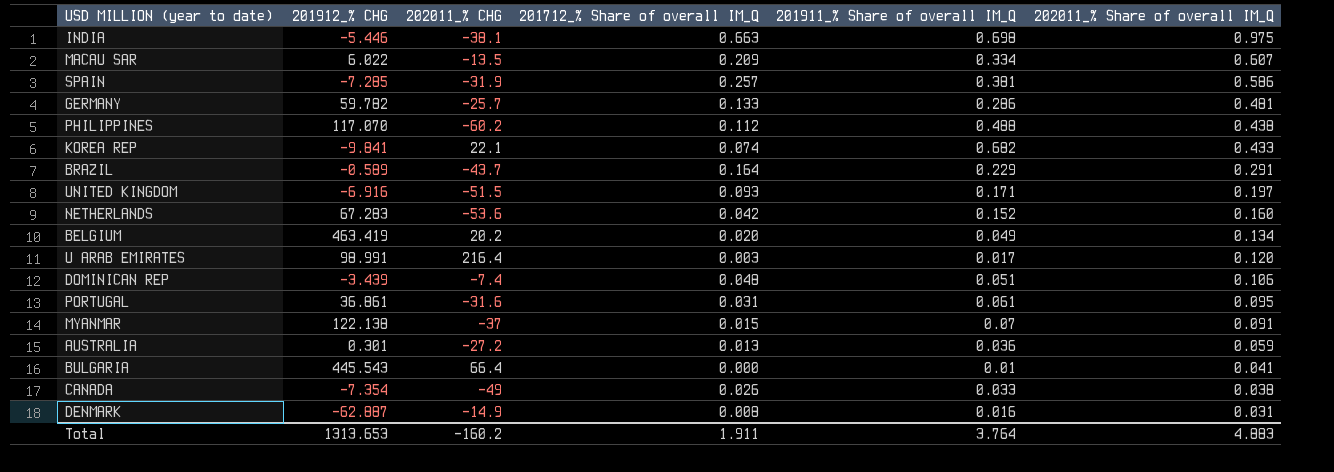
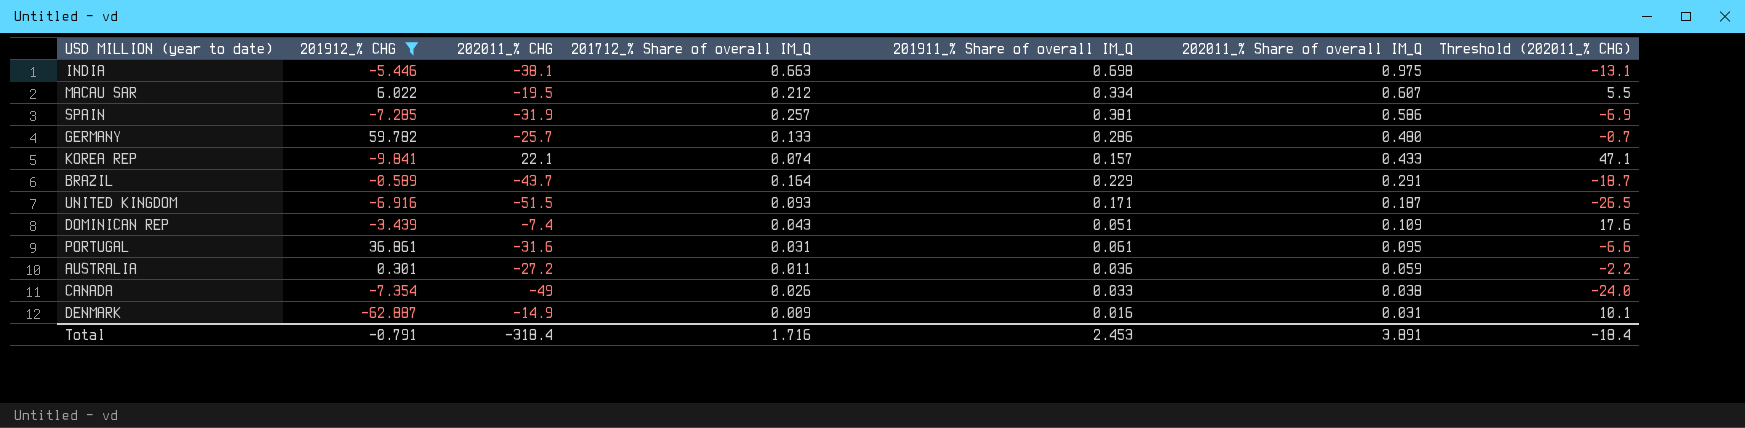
filter: none -> 201912_% CHG <= 59.782
column Threshold (202011_% CHG) | formula: none -> [202011_% CHG] + 25
MACAU SAR | 202011_% CHG: -13.5 -> -19.5
MACAU SAR | 201712_% Share of overall IM_Q: 0.209 -> 0.212
GERMANY | 202011_% Share of overall IM_Q: 0.481 -> 0.480
KOREA REP | 201911_% Share of overall IM_Q: 0.682 -> 0.157
UNITED KINGDOM | 202011_% Share of overall IM_Q: 0.197 -> 0.187
DOMINICAN REP | 201712_% Share of overall IM_Q: 0.048 -> 0.043
DOMINICAN REP | 202011_% Share of overall IM_Q: 0.106 -> 0.109
AUSTRALIA | 201712_% Share of overall IM_Q: 0.013 -> 0.011
DENMARK | 201712_% Share of overall IM_Q: 0.008 -> 0.009
Total | 201912_% CHG: 1313.653 -> -0.791
Total | 202011_% CHG: -160.2 -> -318.4
Total | 201712_% Share of overall IM_Q: 1.911 -> 1.716
Total | 201911_% Share of overall IM_Q: 3.764 -> 2.453
Total | 202011_% Share of overall IM_Q: 4.883 -> 3.891

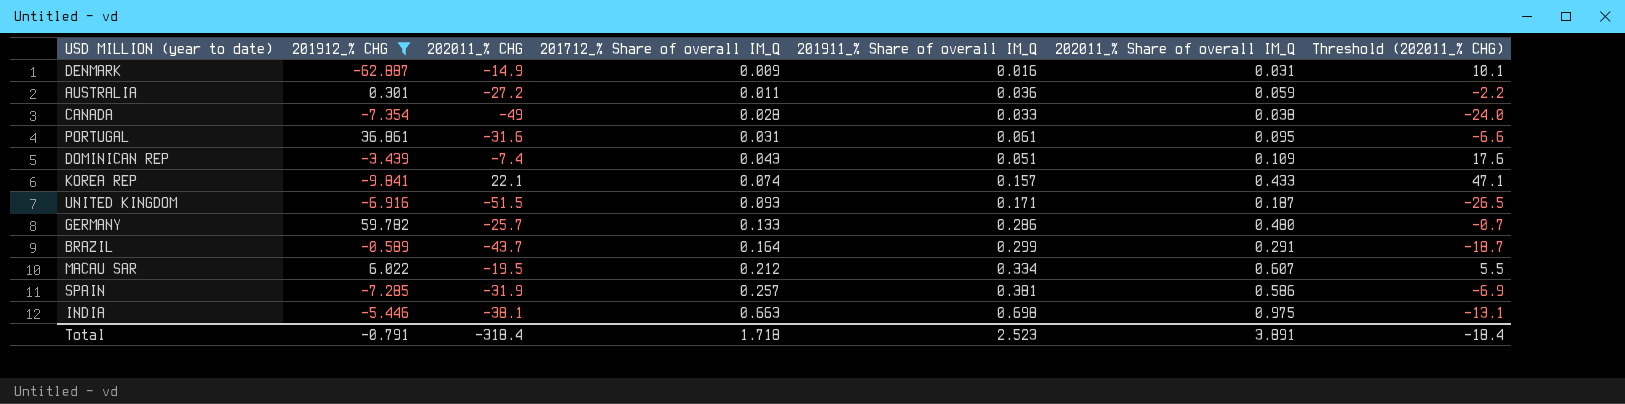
row order: 202011_% Share of overall IM_Q descending -> 201712_% Share of overall IM_Q ascending
CANADA | 201712_% Share of overall IM_Q: 0.026 -> 0.028
BRAZIL | 201911_% Share of overall IM_Q: 0.229 -> 0.299
Total | 201712_% Share of overall IM_Q: 1.716 -> 1.718
Total | 201911_% Share of overall IM_Q: 2.453 -> 2.523

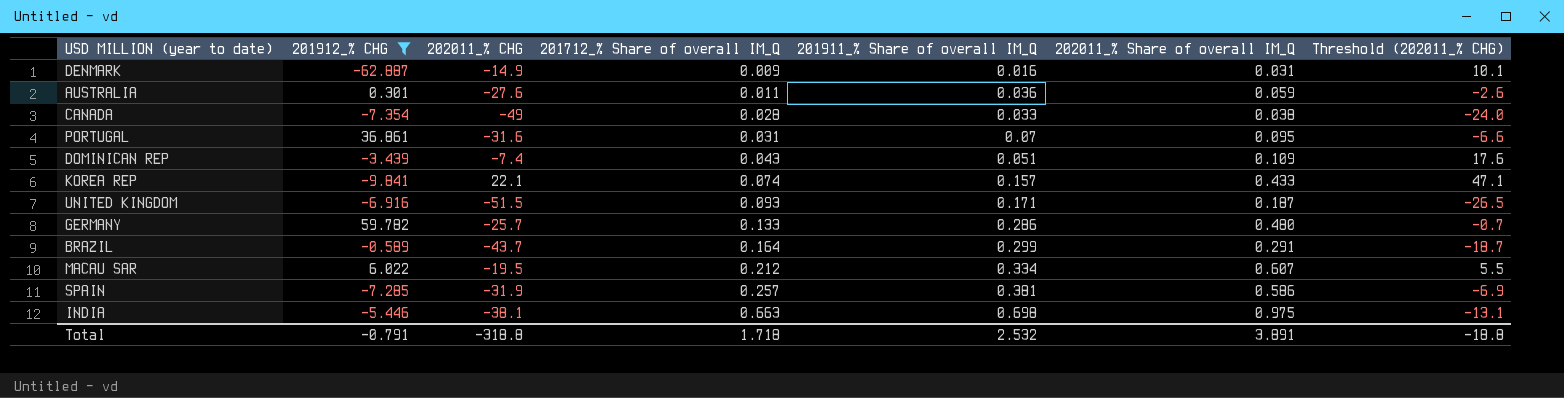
AUSTRALIA | 202011_% CHG: -27.2 -> -27.6
AUSTRALIA | Threshold (202011_% CHG): -2.2 -> -2.6
PORTUGAL | 201911_% Share of overall IM_Q: 0.061 -> 0.07
Total | 202011_% CHG: -318.4 -> -318.8
Total | 201911_% Share of overall IM_Q: 2.523 -> 2.532
Total | Threshold (202011_% CHG): -18.4 -> -18.8

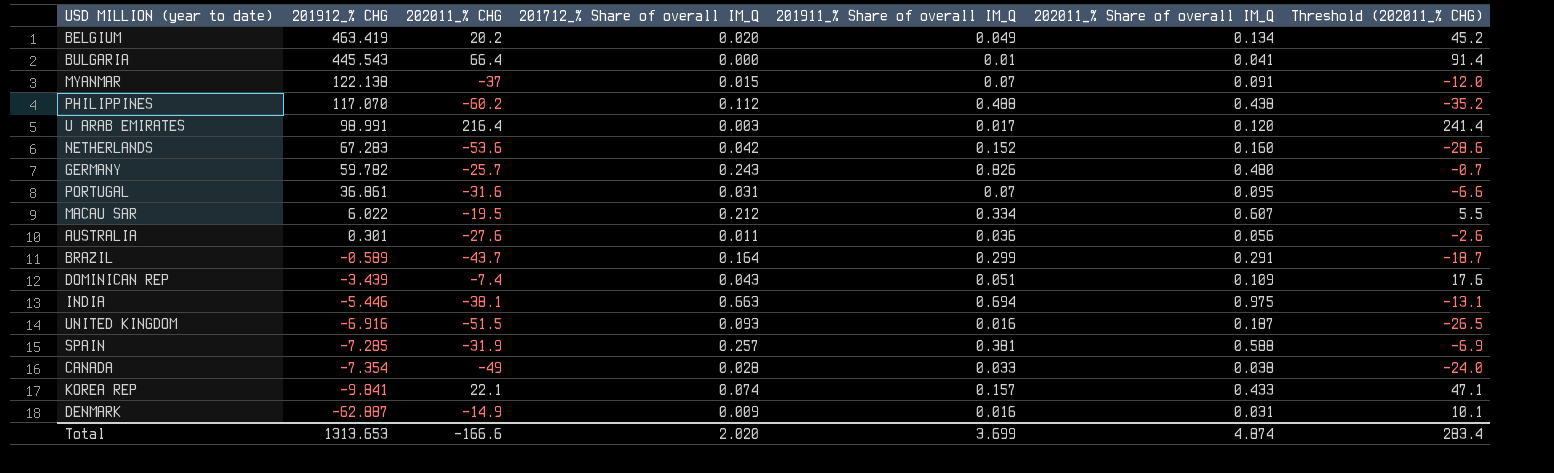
filter: 201912_% CHG <= 59.782 -> none
row order: 201712_% Share of overall IM_Q ascending -> 201912_% CHG descending
GERMANY | 201712_% Share of overall IM_Q: 0.133 -> 0.243
GERMANY | 201911_% Share of overall IM_Q: 0.286 -> 0.826
AUSTRALIA | 202011_% Share of overall IM_Q: 0.059 -> 0.056
INDIA | 201911_% Share of overall IM_Q: 0.698 -> 0.694
UNITED KINGDOM | 201911_% Share of overall IM_Q: 0.171 -> 0.016
SPAIN | 202011_% Share of overall IM_Q: 0.586 -> 0.588
Total | 201912_% CHG: -0.791 -> 1313.653
Total | 202011_% CHG: -318.8 -> -166.6
Total | 201712_% Share of overall IM_Q: 1.718 -> 2.020
Total | 201911_% Share of overall IM_Q: 2.532 -> 3.699
Total | 202011_% Share of overall IM_Q: 3.891 -> 4.874
Total | Threshold (202011_% CHG): -18.8 -> 283.4

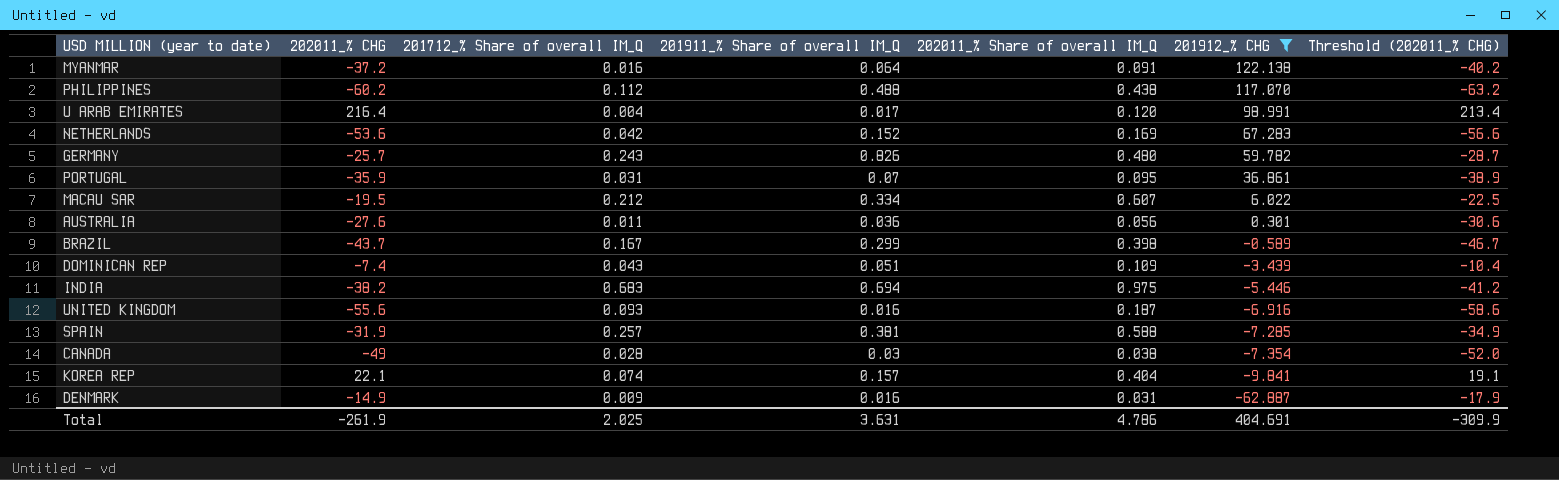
filter: none -> 201912_% CHG <= 122.138
column 201912_% CHG | position: 2 -> 6
column Threshold (202011_% CHG) | formula: [202011_% CHG] + 25 -> [202011_% CHG] - 3
MYANMAR | 202011_% CHG: -37 -> -37.2
MYANMAR | 201712_% Share of overall IM_Q: 0.015 -> 0.016
MYANMAR | 201911_% Share of overall IM_Q: 0.07 -> 0.064
U ARAB EMIRATES | 201712_% Share of overall IM_Q: 0.003 -> 0.004
NETHERLANDS | 202011_% Share of overall IM_Q: 0.160 -> 0.169
PORTUGAL | 202011_% CHG: -31.6 -> -35.9
BRAZIL | 201712_% Share of overall IM_Q: 0.164 -> 0.167
BRAZIL | 202011_% Share of overall IM_Q: 0.291 -> 0.398
INDIA | 202011_% CHG: -38.1 -> -38.2
INDIA | 201712_% Share of overall IM_Q: 0.663 -> 0.683
UNITED KINGDOM | 202011_% CHG: -51.5 -> -55.6
CANADA | 201911_% Share of overall IM_Q: 0.033 -> 0.03
KOREA REP | 202011_% Share of overall IM_Q: 0.433 -> 0.404
Total | 202011_% CHG: -166.6 -> -261.9
Total | 201712_% Share of overall IM_Q: 2.020 -> 2.025
Total | 201911_% Share of overall IM_Q: 3.699 -> 3.631
Total | 202011_% Share of overall IM_Q: 4.874 -> 4.786
Total | 201912_% CHG: 1313.653 -> 404.691
Total | Threshold (202011_% CHG): 283.4 -> -309.9

